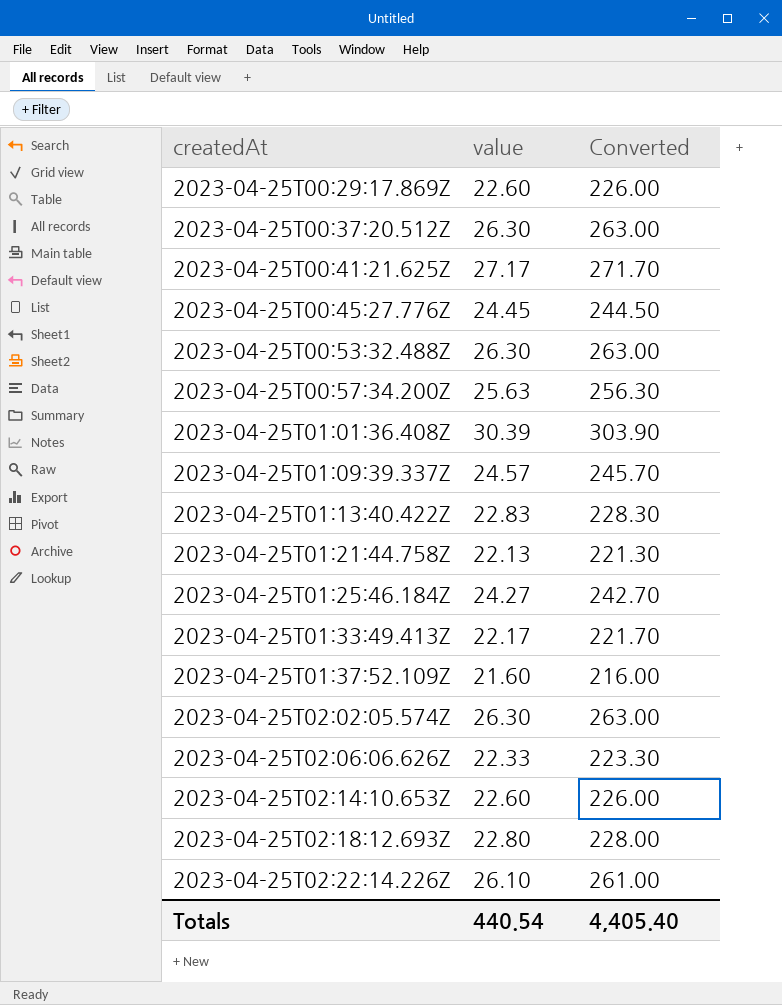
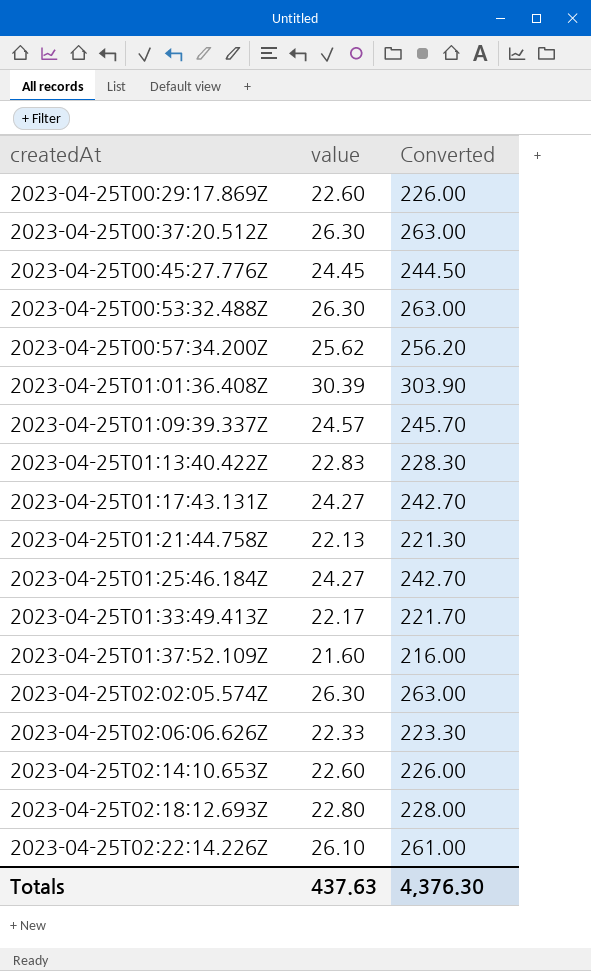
row 2023-04-25T00:41:21.625Z: 27.17 | 271.70 -> none
2023-04-25T00:57:34.200Z | value: 25.63 -> 25.62
2023-04-25T00:57:34.200Z | Converted: 256.30 -> 256.20
row 2023-04-25T01:17:43.131Z: none -> 24.27 | 242.70
Totals | value: 440.54 -> 437.63
Totals | Converted: 4,405.40 -> 4,376.30

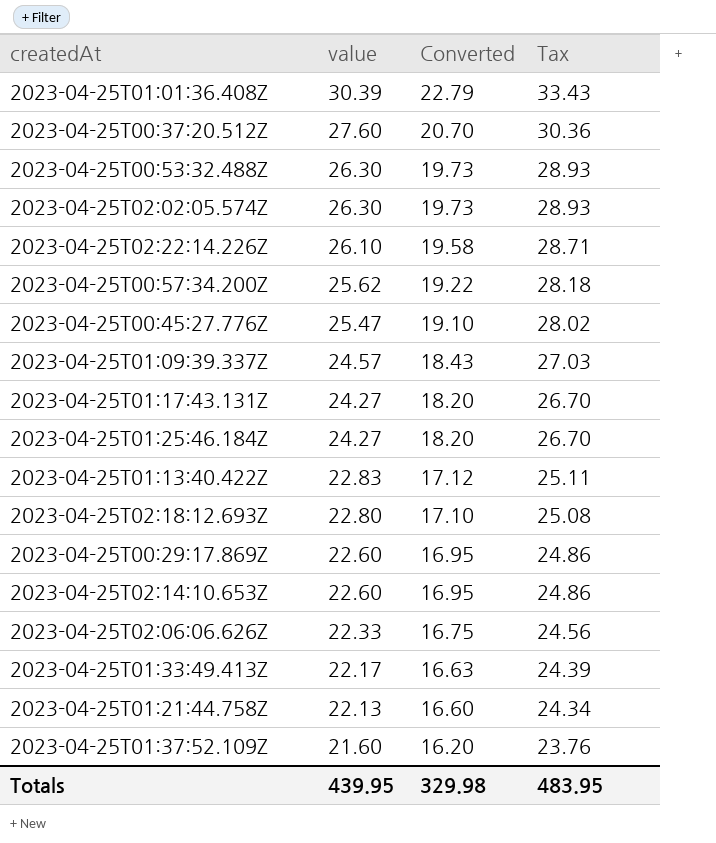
row order: createdAt ascending -> value descending
column Converted | formula: [value] * 10 -> [value] * 0.75
column Tax | formula: none -> [value] * 1.1
2023-04-25T00:37:20.512Z | value: 26.30 -> 27.60
2023-04-25T00:45:27.776Z | value: 24.45 -> 25.47
Totals | value: 437.63 -> 439.95
Totals | Converted: 4,376.30 -> 329.98

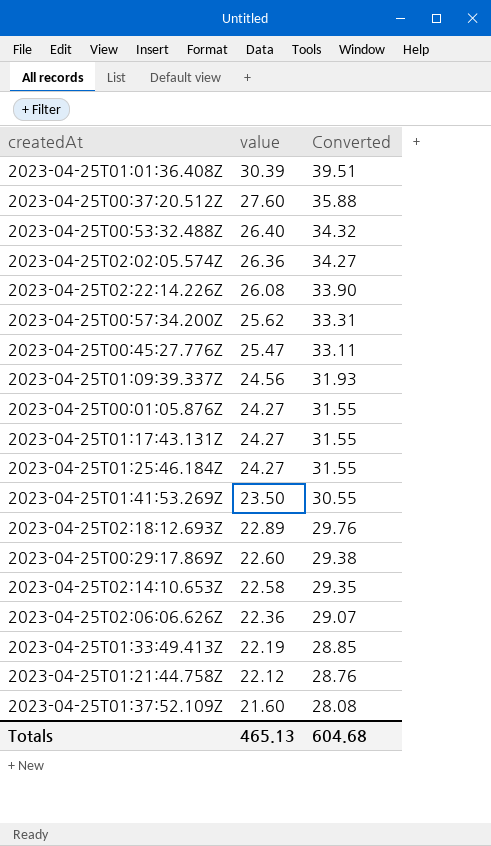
column Tax | formula: [value] * 1.1 -> none
column Converted | formula: [value] * 0.75 -> [value] * 1.3
row 2023-04-25T01:13:40.422Z: 22.83 | 17.12 | 25.11 -> none
2023-04-25T00:53:32.488Z | value: 26.30 -> 26.40
2023-04-25T02:02:05.574Z | value: 26.30 -> 26.36
2023-04-25T02:22:14.226Z | value: 26.10 -> 26.08
2023-04-25T01:09:39.337Z | value: 24.57 -> 24.56
row 2023-04-25T00:01:05.876Z: none -> 24.27 | 31.55
row 2023-04-25T01:41:53.269Z: none -> 23.50 | 30.55
2023-04-25T02:18:12.693Z | value: 22.80 -> 22.89
2023-04-25T02:14:10.653Z | value: 22.60 -> 22.58
2023-04-25T02:06:06.626Z | value: 22.33 -> 22.36
2023-04-25T01:33:49.413Z | value: 22.17 -> 22.19
2023-04-25T01:21:44.758Z | value: 22.13 -> 22.12
Totals | value: 439.95 -> 465.13
Totals | Converted: 329.98 -> 604.68

